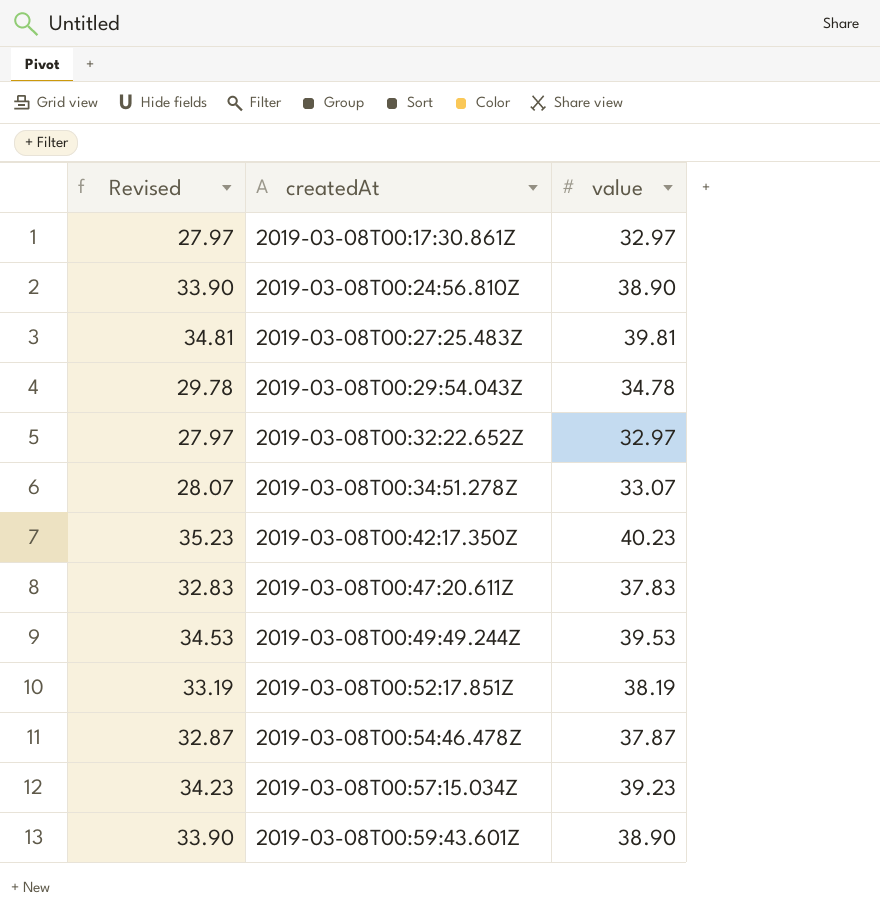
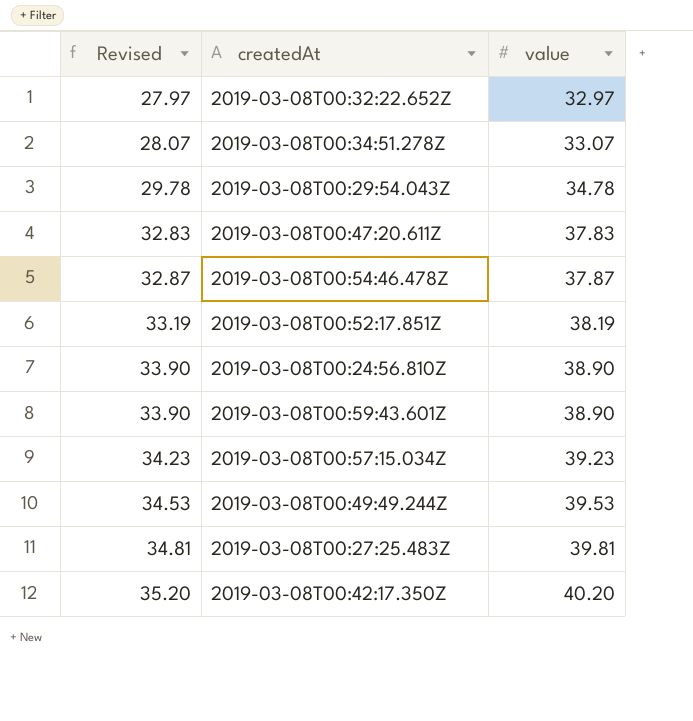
row order: createdAt ascending -> Revised ascending
row 2019-03-08T00:17:30.861Z: 27.97 | 32.97 -> none
2019-03-08T00:42:17.350Z | Revised: 35.23 -> 35.20
2019-03-08T00:42:17.350Z | value: 40.23 -> 40.20

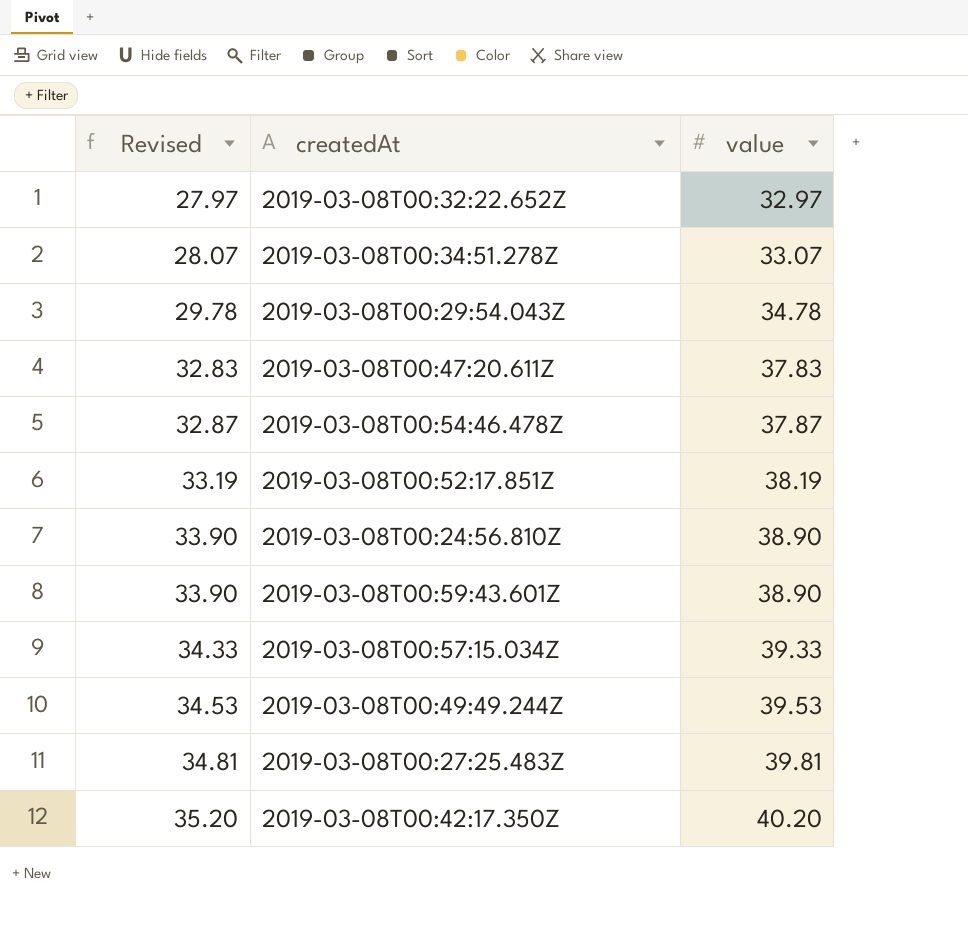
2019-03-08T00:57:15.034Z | Revised: 34.23 -> 34.33
2019-03-08T00:57:15.034Z | value: 39.23 -> 39.33

